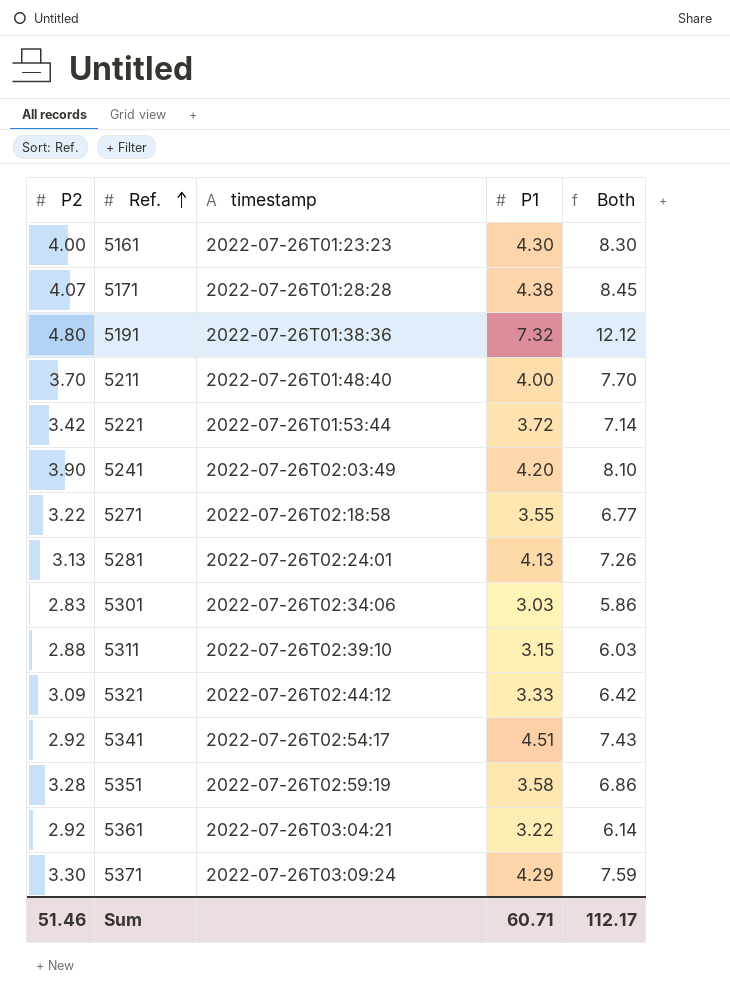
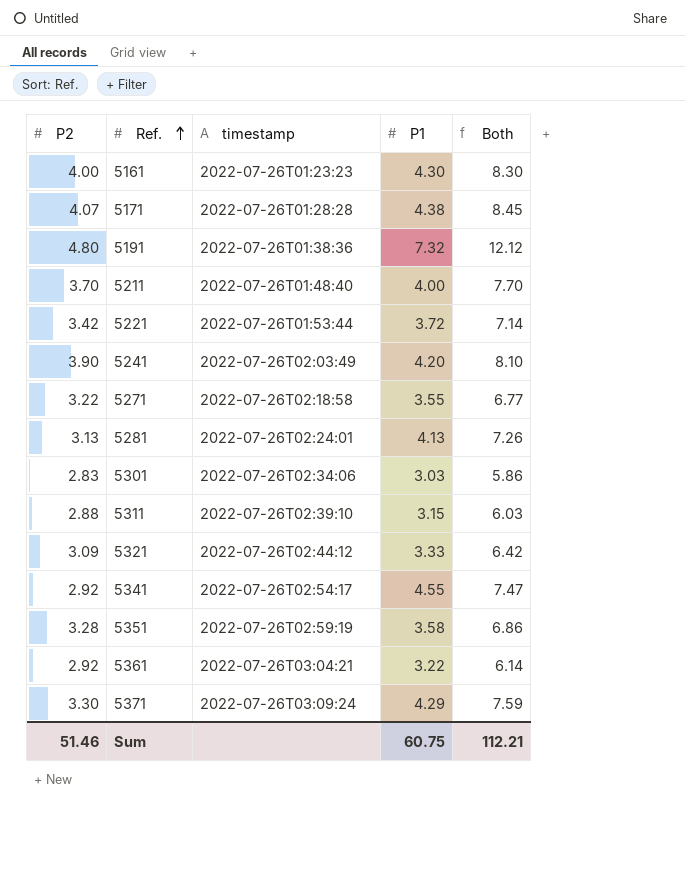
5341 | P1: 4.51 -> 4.55
5341 | Both: 7.43 -> 7.47
Sum | P1: 60.71 -> 60.75
Sum | Both: 112.17 -> 112.21

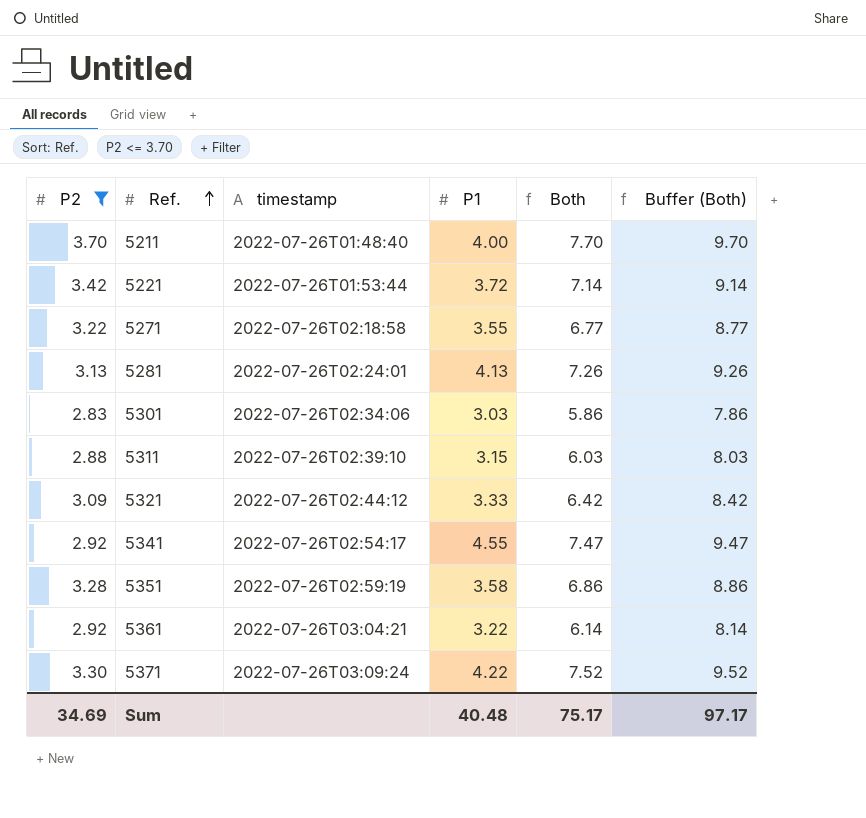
filter: none -> P2 <= 3.70
column Buffer (Both) | formula: none -> [Both] + 2
5371 | P1: 4.29 -> 4.22
5371 | Both: 7.59 -> 7.52
Sum | P2: 51.46 -> 34.69
Sum | P1: 60.75 -> 40.48
Sum | Both: 112.21 -> 75.17

